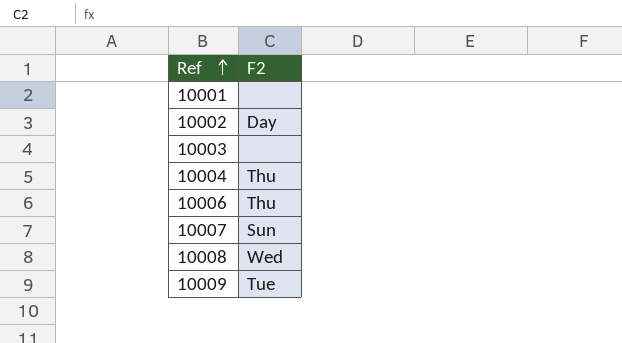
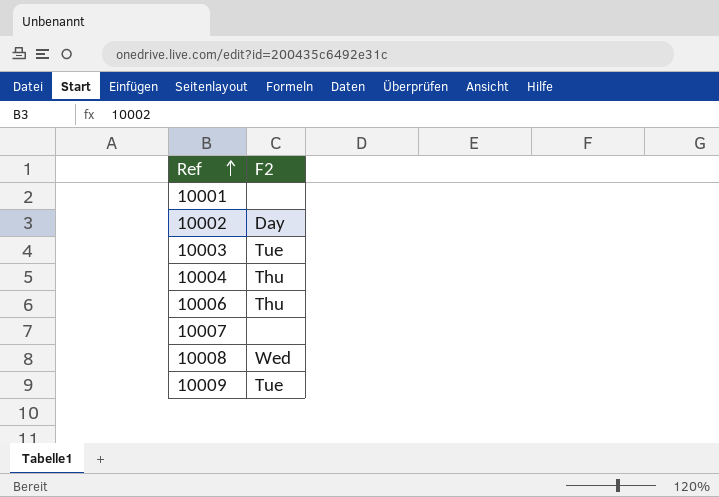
10003 | F2: none -> Tue
10007 | F2: Sun -> none

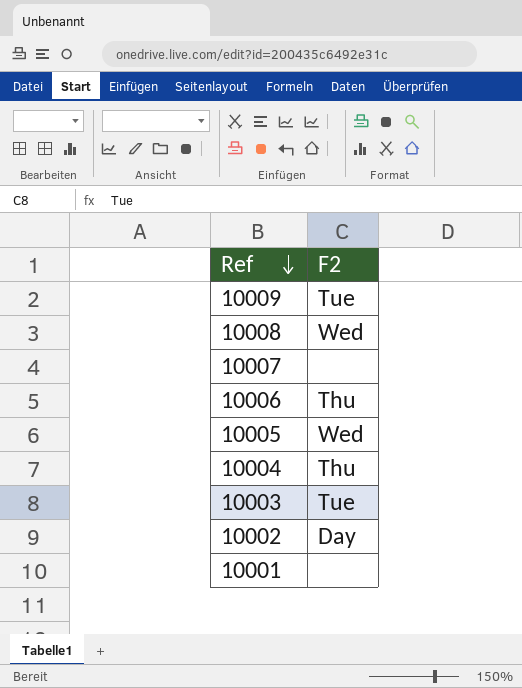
row order: Ref ascending -> Ref descending
row 10005: none -> Wed

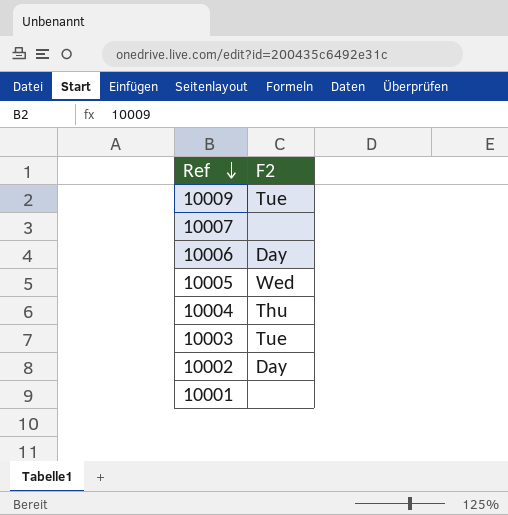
row 10008: Wed -> none
10006 | F2: Thu -> Day

